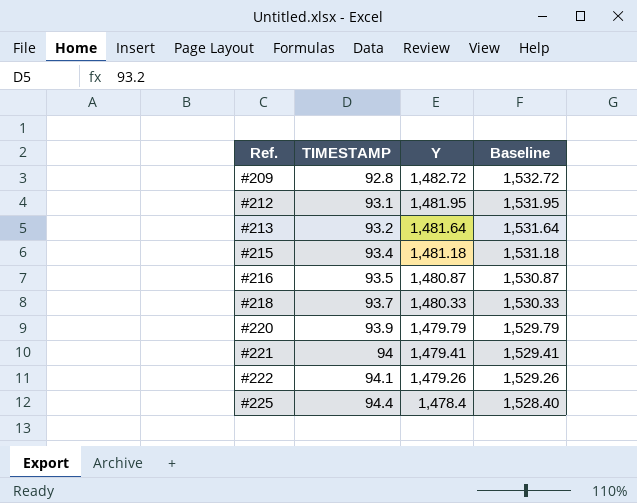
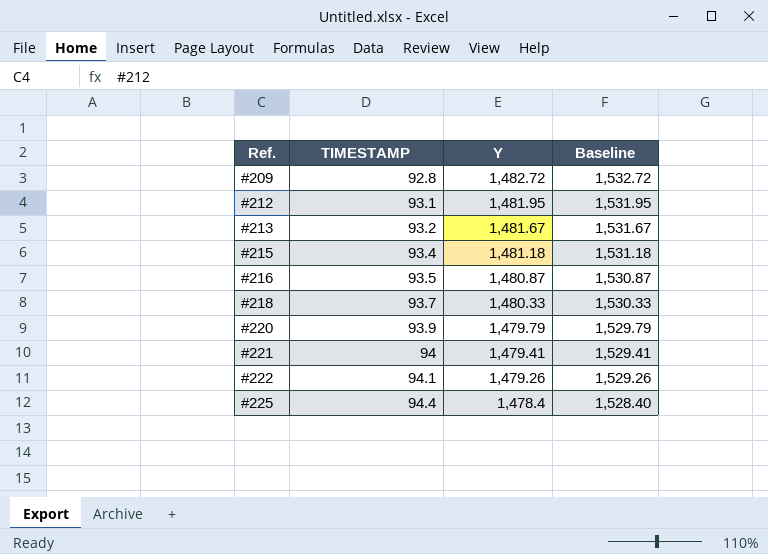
#213 | Y: 1,481.64 -> 1,481.67
#213 | Baseline: 1,531.64 -> 1,531.67

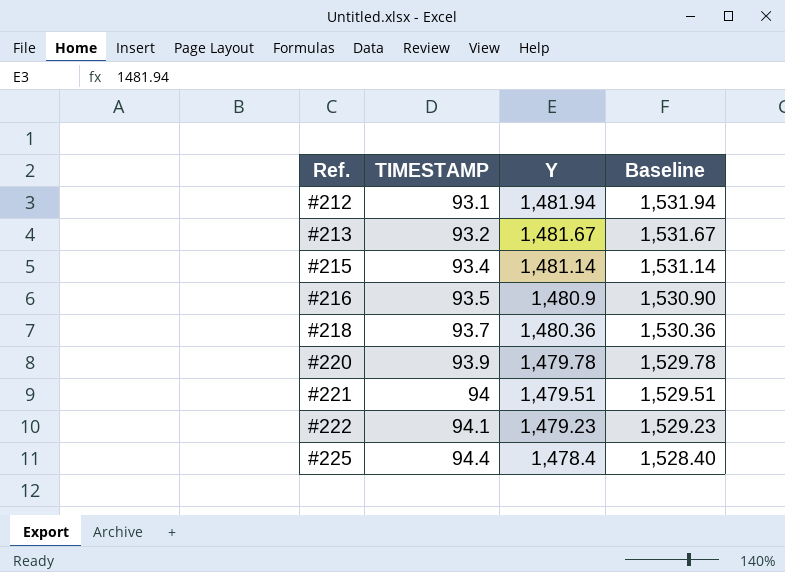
row #209: 92.8 | 1,482.72 | 1,532.72 -> none
#212 | Y: 1,481.95 -> 1,481.94
#212 | Baseline: 1,531.95 -> 1,531.94
#215 | Y: 1,481.18 -> 1,481.14
#215 | Baseline: 1,531.18 -> 1,531.14
#216 | Y: 1,480.87 -> 1,480.9
#216 | Baseline: 1,530.87 -> 1,530.90
#218 | Y: 1,480.33 -> 1,480.36
#218 | Baseline: 1,530.33 -> 1,530.36
#220 | Y: 1,479.79 -> 1,479.78
#220 | Baseline: 1,529.79 -> 1,529.78
#221 | Y: 1,479.41 -> 1,479.51
#221 | Baseline: 1,529.41 -> 1,529.51
#222 | Y: 1,479.26 -> 1,479.23
#222 | Baseline: 1,529.26 -> 1,529.23

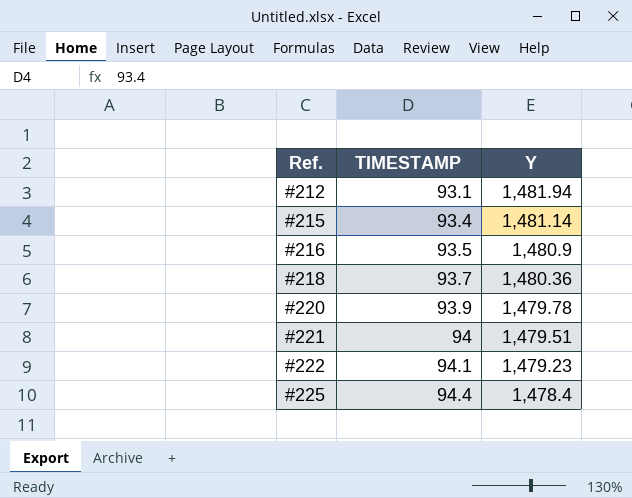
column Baseline | formula: [Y] + 50 -> none
row #213: 93.2 | 1,481.67 | 1,531.67 -> none

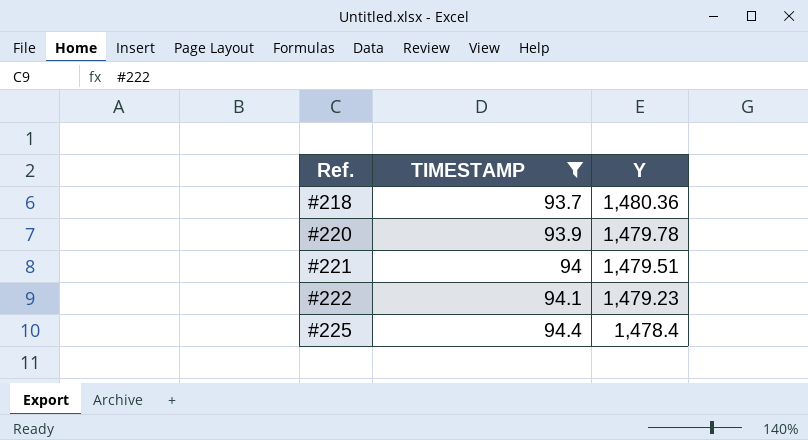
filter: none -> TIMESTAMP >= 93.7

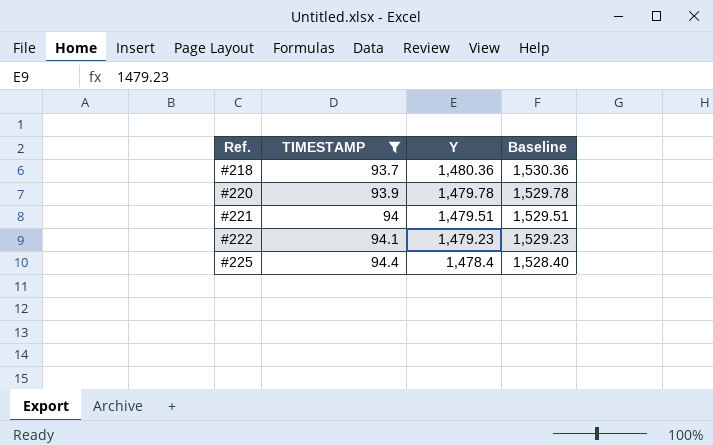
column Baseline | formula: none -> [Y] + 50

